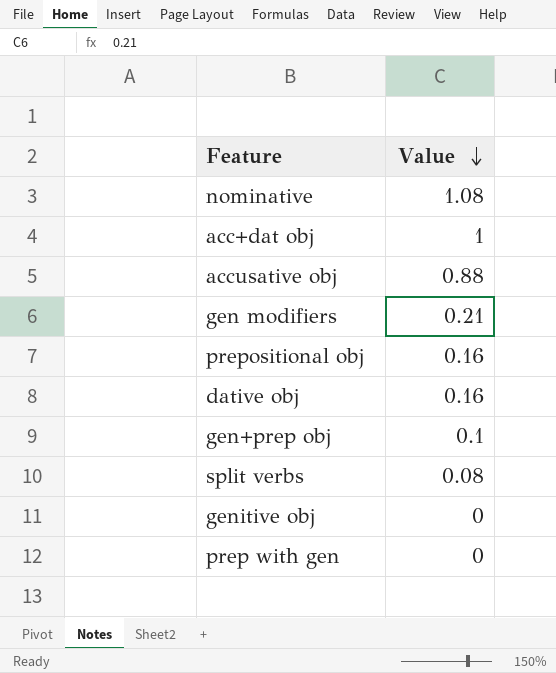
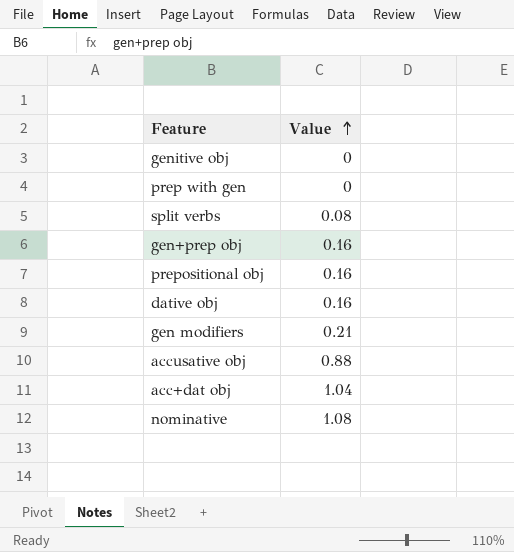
row order: Value descending -> Value ascending
gen+prep obj | Value: 0.1 -> 0.16
acc+dat obj | Value: 1 -> 1.04

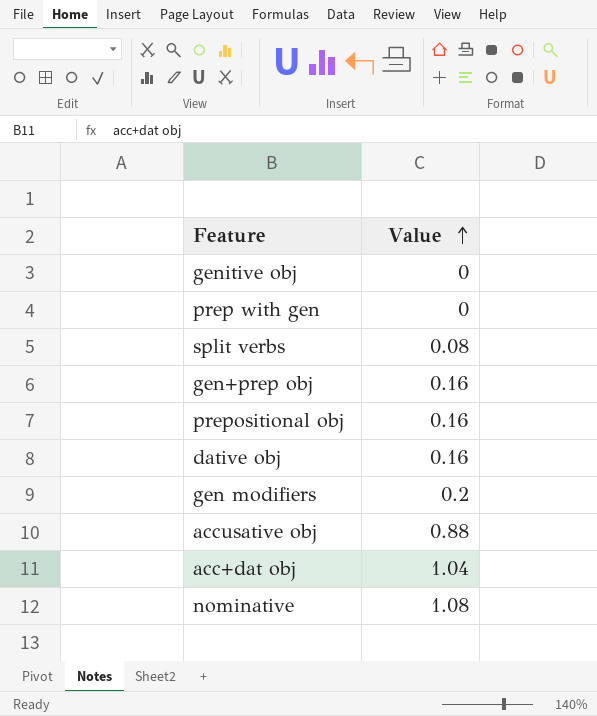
gen modifiers | Value: 0.21 -> 0.2

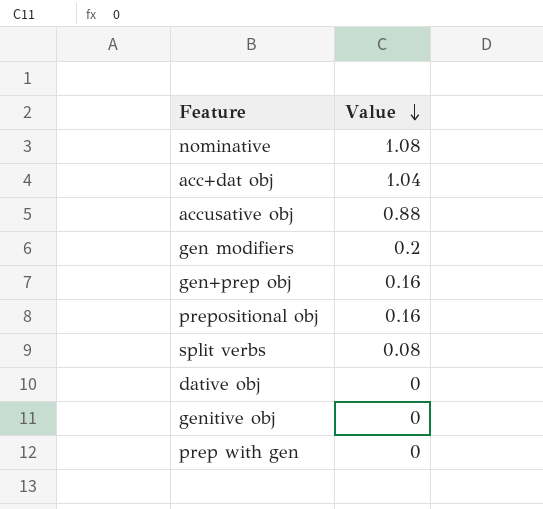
row order: Value ascending -> Value descending
dative obj | Value: 0.16 -> 0

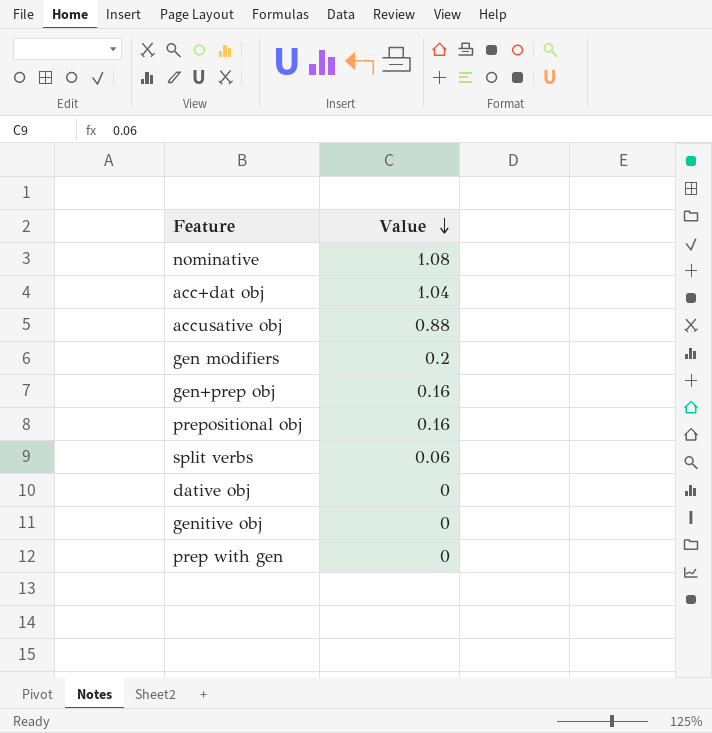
split verbs | Value: 0.08 -> 0.06

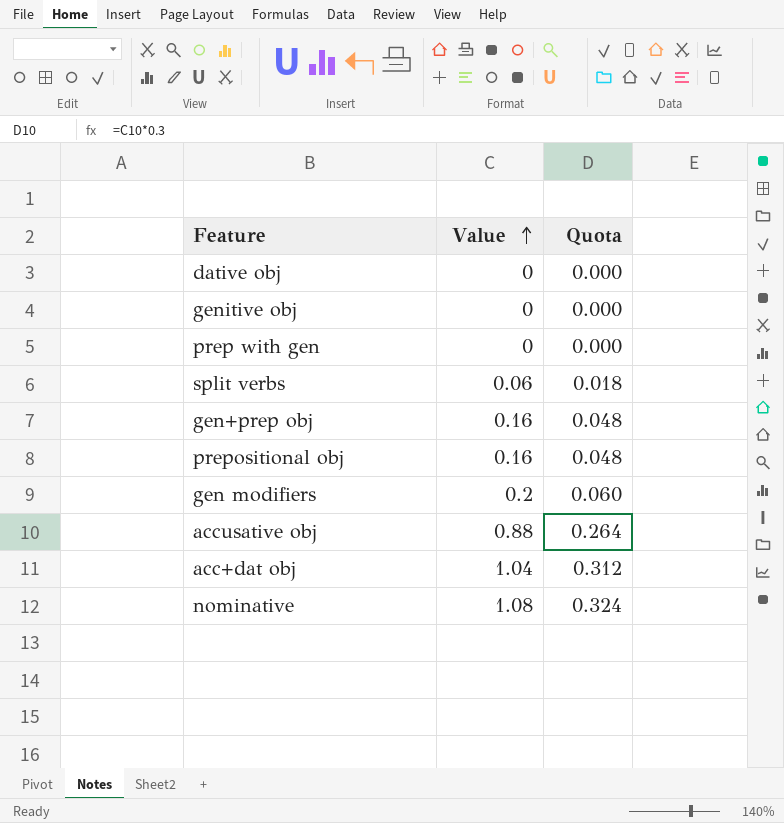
row order: Value descending -> Value ascending
column Quota | formula: none -> [Value] * 0.3

